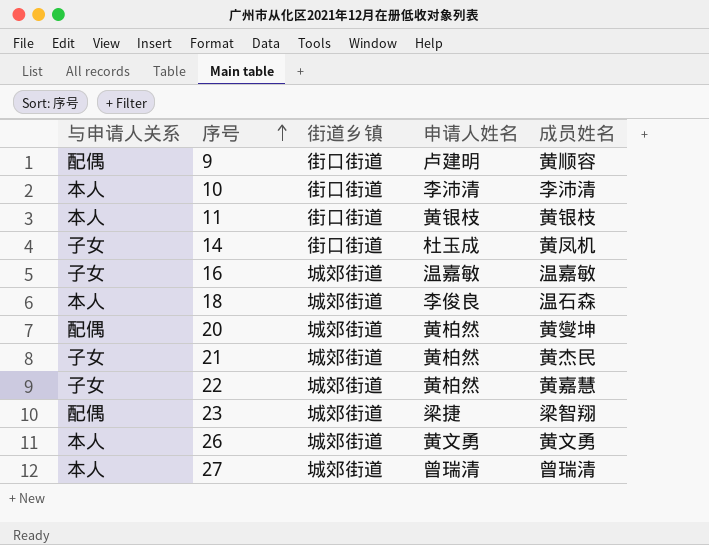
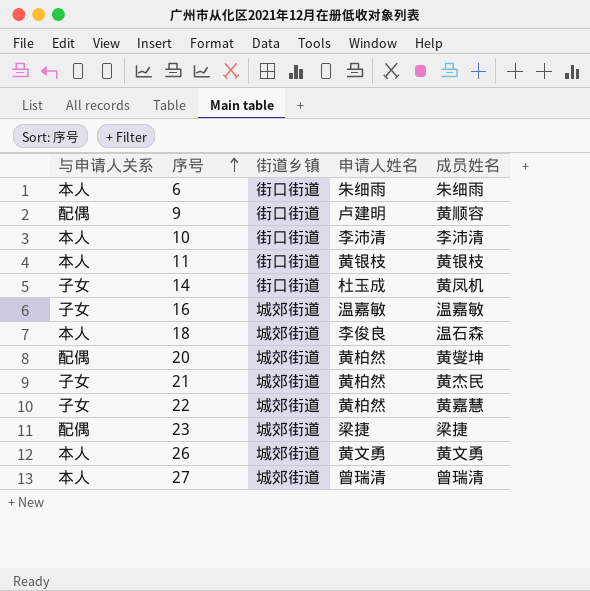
row 6: none -> 本人 | 街口街道 | 朱细雨 | 朱细雨
23 | 成员姓名: 梁智翔 -> 梁捷

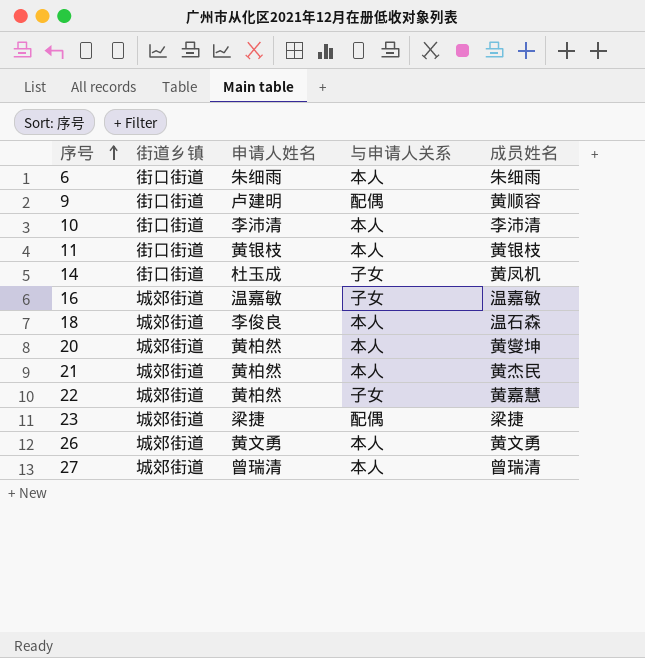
column 与申请人关系 | position: 1 -> 4
20 | 与申请人关系: 配偶 -> 本人
21 | 与申请人关系: 子女 -> 本人

